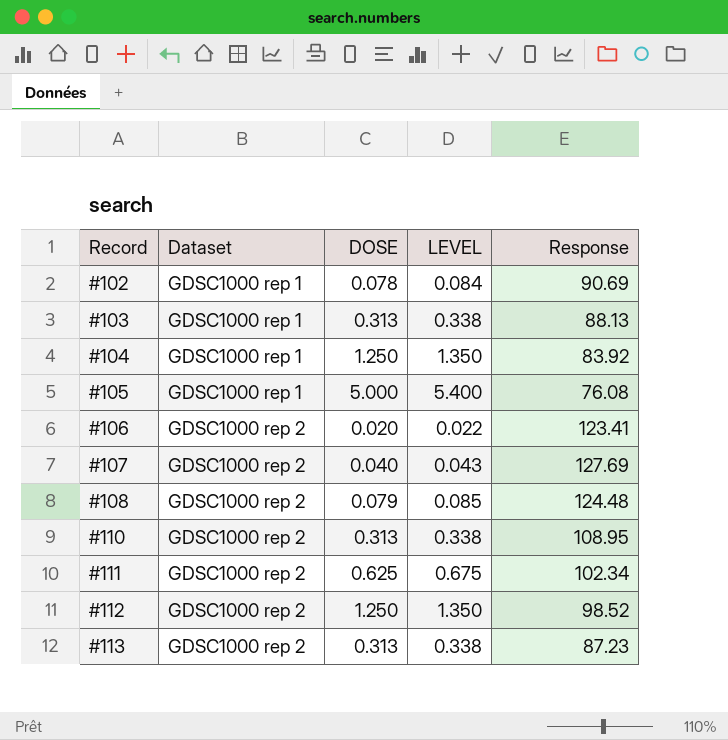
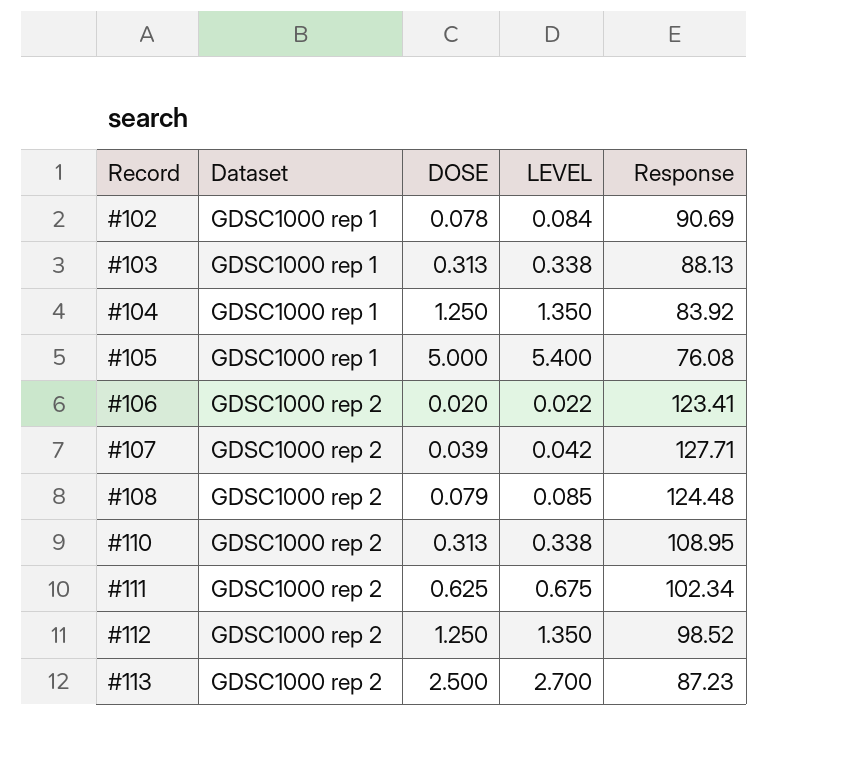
#107 | DOSE: 0.040 -> 0.039
#107 | LEVEL: 0.043 -> 0.042
#107 | Response: 127.69 -> 127.71
#113 | DOSE: 0.313 -> 2.500
#113 | LEVEL: 0.338 -> 2.700

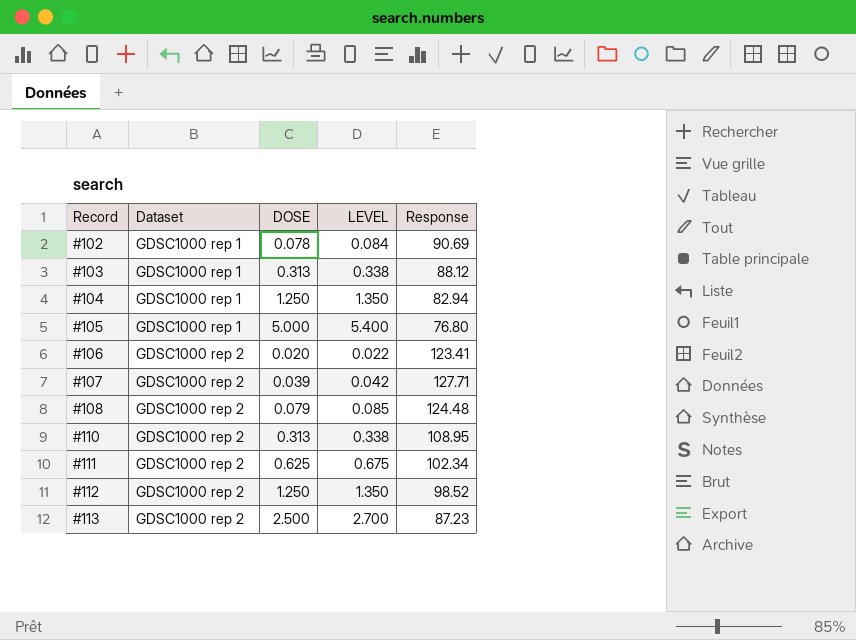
#103 | Response: 88.13 -> 88.12
#104 | Response: 83.92 -> 82.94
#105 | Response: 76.08 -> 76.80

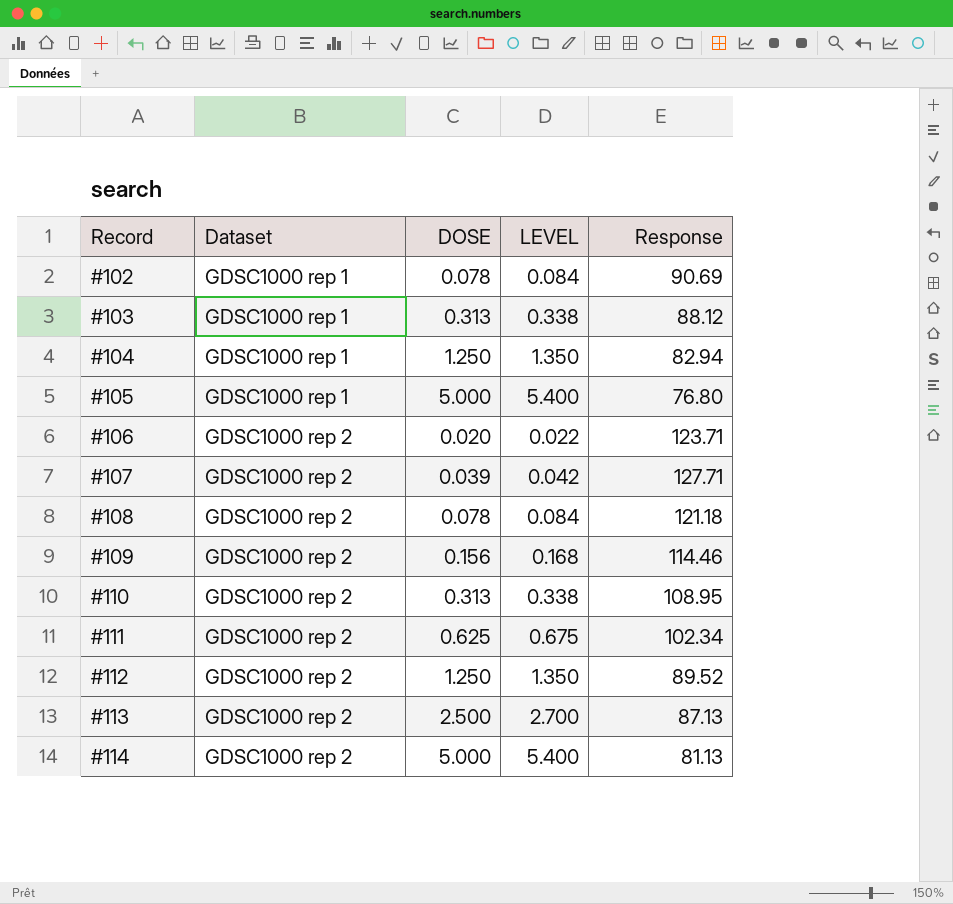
#106 | Response: 123.41 -> 123.71
#108 | DOSE: 0.079 -> 0.078
#108 | LEVEL: 0.085 -> 0.084
#108 | Response: 124.48 -> 121.18
row #109: none -> GDSC1000 rep 2 | 0.156 | 0.168 | 114.46
#112 | Response: 98.52 -> 89.52
#113 | Response: 87.23 -> 87.13
row #114: none -> GDSC1000 rep 2 | 5.000 | 5.400 | 81.13

